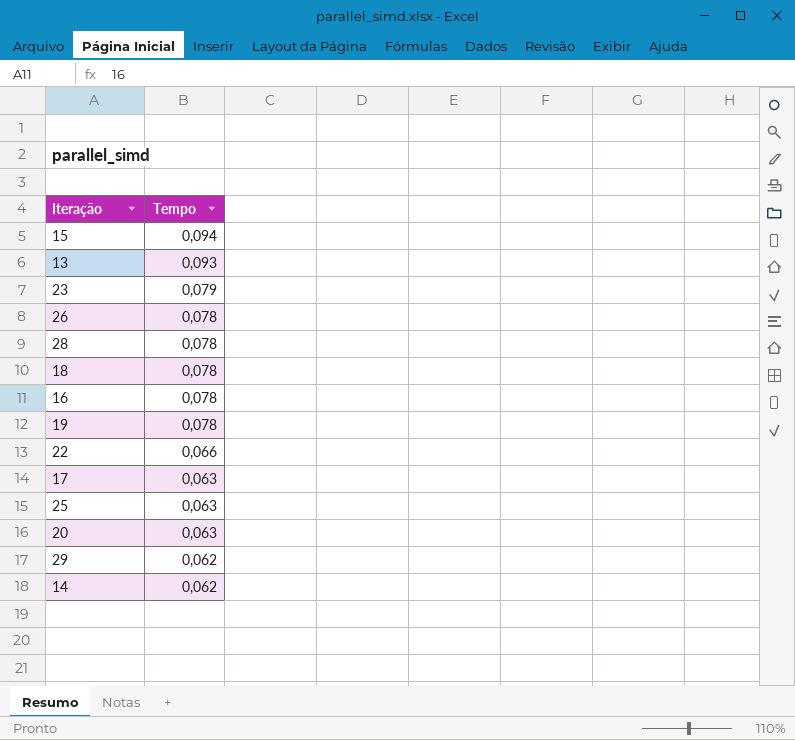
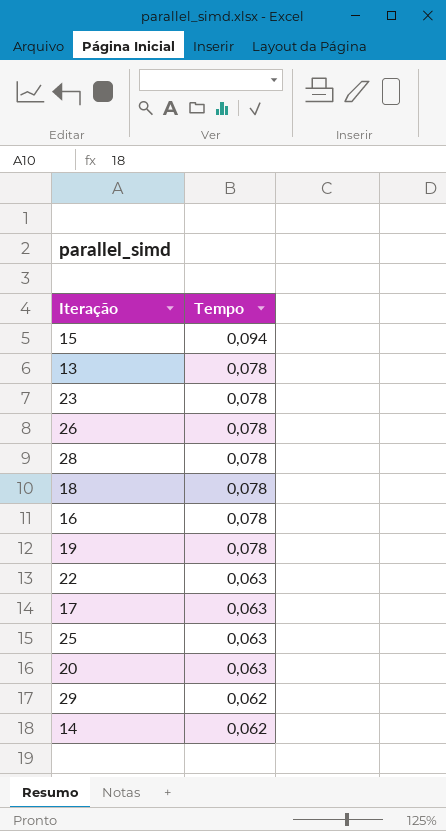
13 | Tempo: 0,093 -> 0,078
23 | Tempo: 0,079 -> 0,078
22 | Tempo: 0,066 -> 0,063

